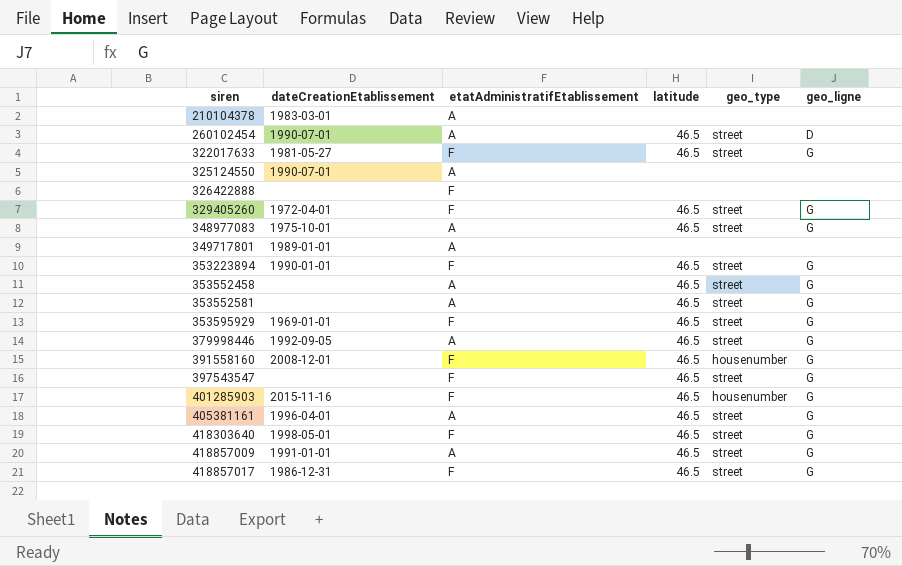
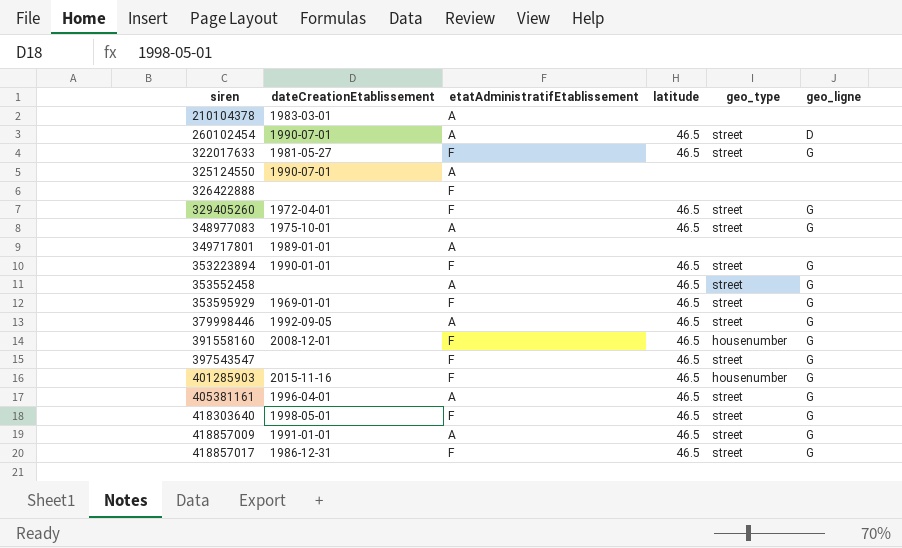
row 353552581: none | A | 46.5 | street | G -> none

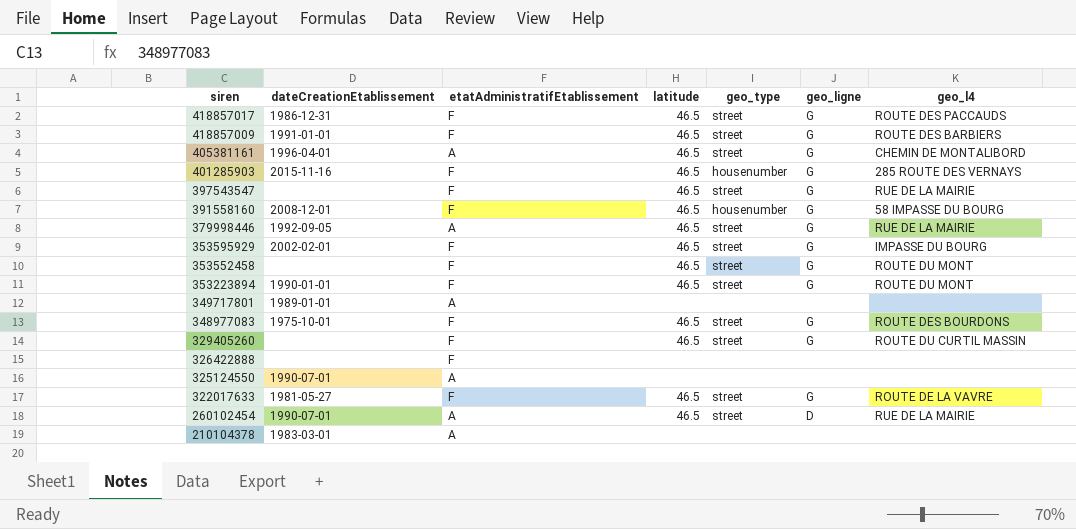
row order: siren ascending -> siren descending
column geo_l4 | position: none -> 7
row 418303640: 1998-05-01 | F | 46.5 | street | G -> none
418857009 | etatAdministratifEtablissement: A -> F
353595929 | dateCreationEtablissement: 1969-01-01 -> 2002-02-01
353552458 | etatAdministratifEtablissement: A -> F
348977083 | etatAdministratifEtablissement: A -> F
329405260 | dateCreationEtablissement: 1972-04-01 -> none

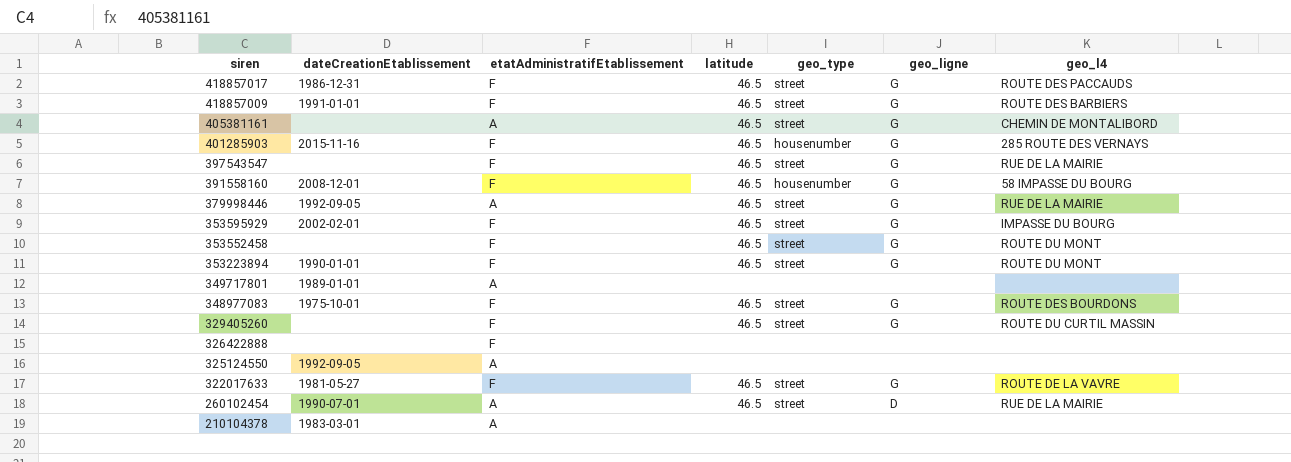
405381161 | dateCreationEtablissement: 1996-04-01 -> none
325124550 | dateCreationEtablissement: 1990-07-01 -> 1992-09-05

